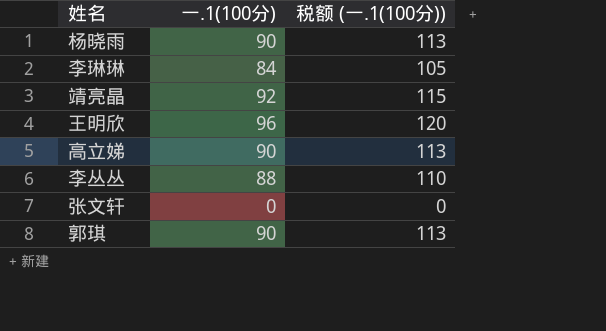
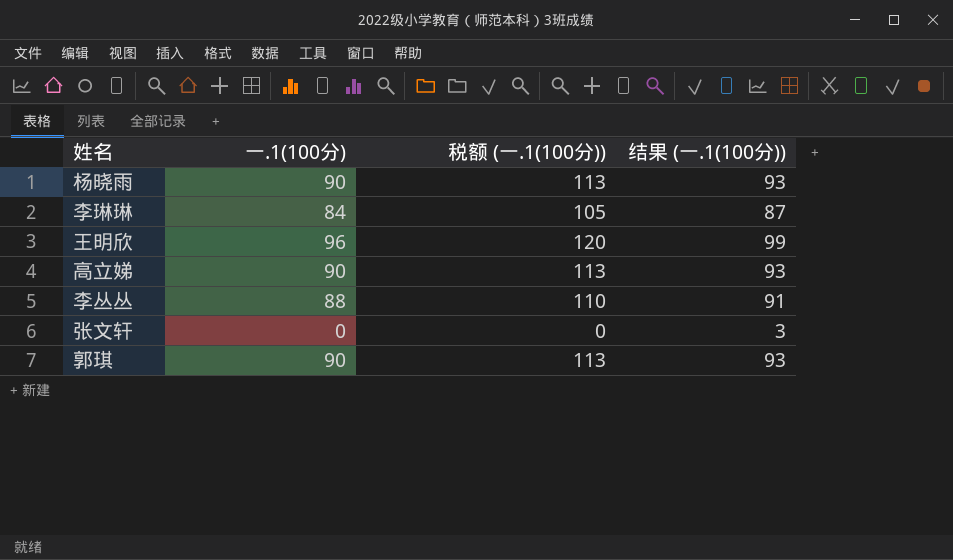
column 结果 (一.1(100分)) | formula: none -> [一.1(100分)] + 3
row 靖亮晶: 92 | 115 -> none

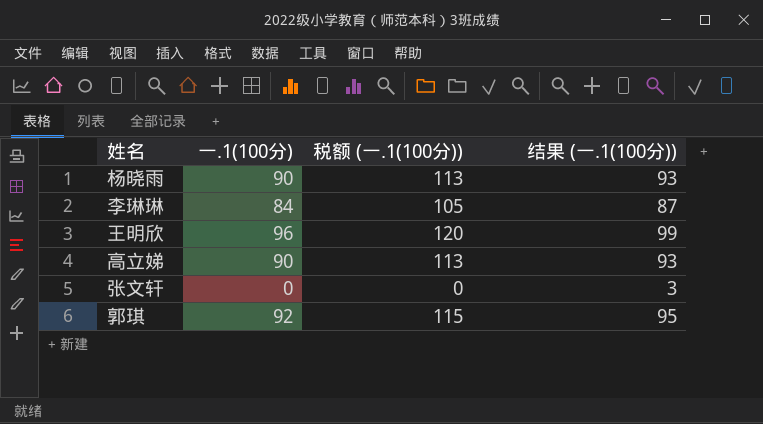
row 李丛丛: 88 | 110 | 91 -> none
郭琪 | 一.1(100分): 90 -> 92
郭琪 | 税额 (一.1(100分)): 113 -> 115
郭琪 | 结果 (一.1(100分)): 93 -> 95

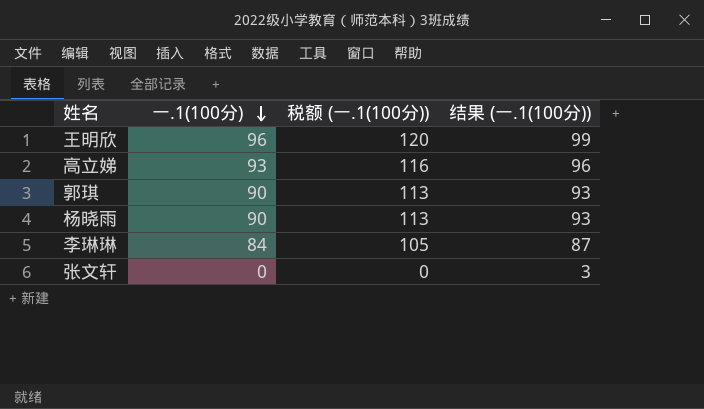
row order: none -> 一.1(100分) descending
高立娣 | 一.1(100分): 90 -> 93
高立娣 | 税额 (一.1(100分)): 113 -> 116
高立娣 | 结果 (一.1(100分)): 93 -> 96
郭琪 | 一.1(100分): 92 -> 90
郭琪 | 税额 (一.1(100分)): 115 -> 113
郭琪 | 结果 (一.1(100分)): 95 -> 93

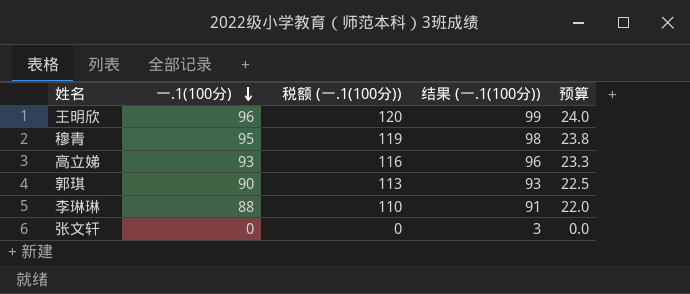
column 预算 | formula: none -> [一.1(100分)] * 0.25
row 杨晓雨: 90 | 113 | 93 -> none
row 穆青: none -> 95 | 119 | 98 | 23.8
李琳琳 | 一.1(100分): 84 -> 88
李琳琳 | 税额 (一.1(100分)): 105 -> 110
李琳琳 | 结果 (一.1(100分)): 87 -> 91

